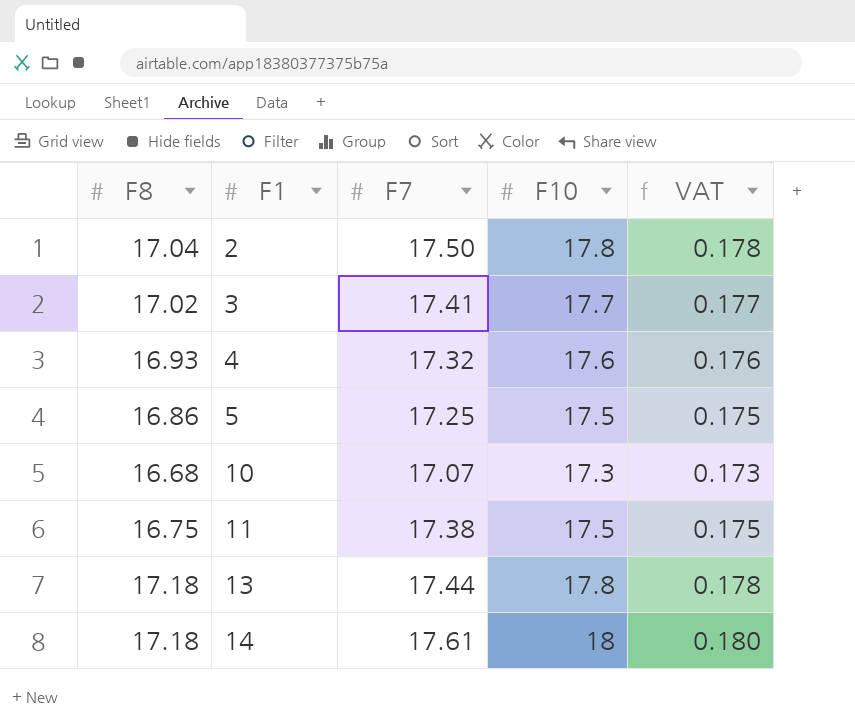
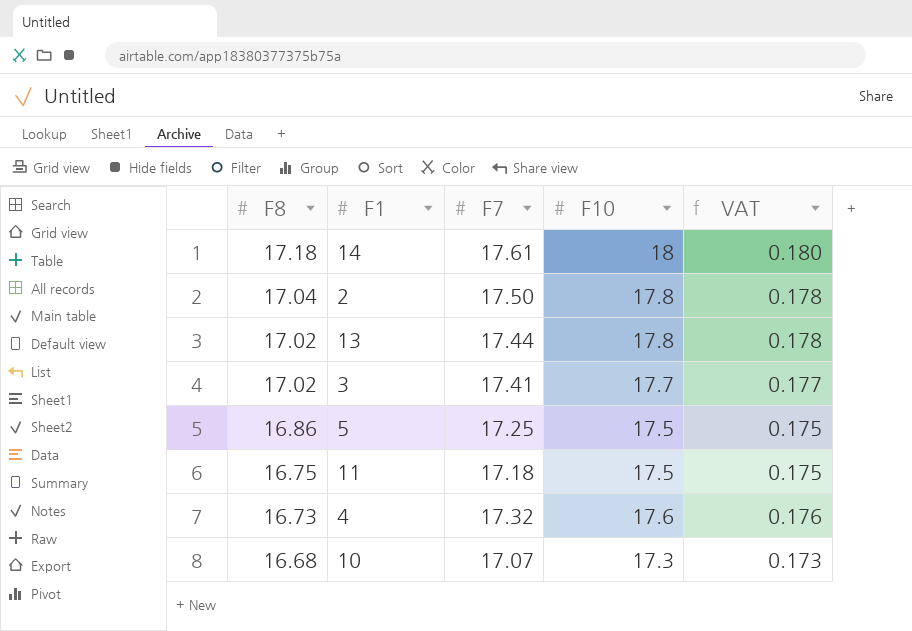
row order: F1 ascending -> F8 descending
13 | F8: 17.18 -> 17.02
11 | F7: 17.38 -> 17.18
4 | F8: 16.93 -> 16.73

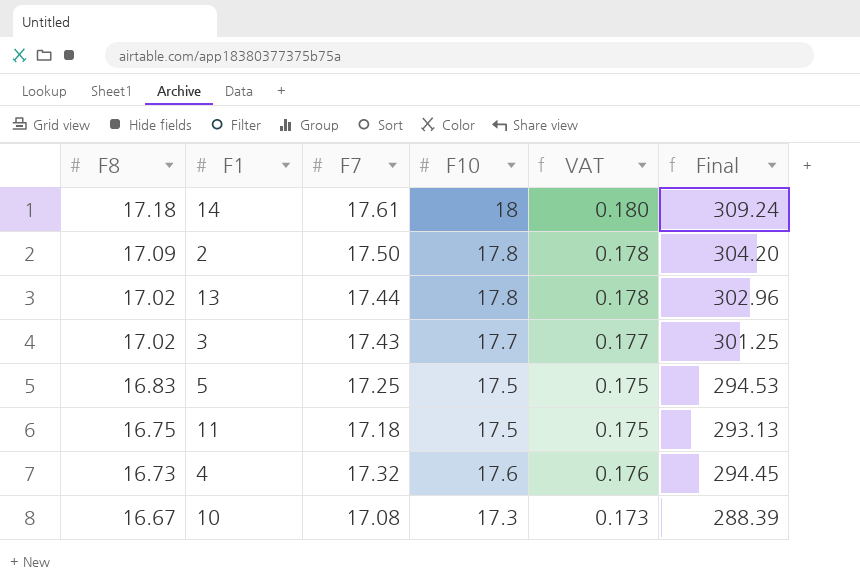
column Final | formula: none -> [F8] * [F10]
2 | F8: 17.04 -> 17.09
3 | F7: 17.41 -> 17.43
5 | F8: 16.86 -> 16.83
10 | F8: 16.68 -> 16.67
10 | F7: 17.07 -> 17.08

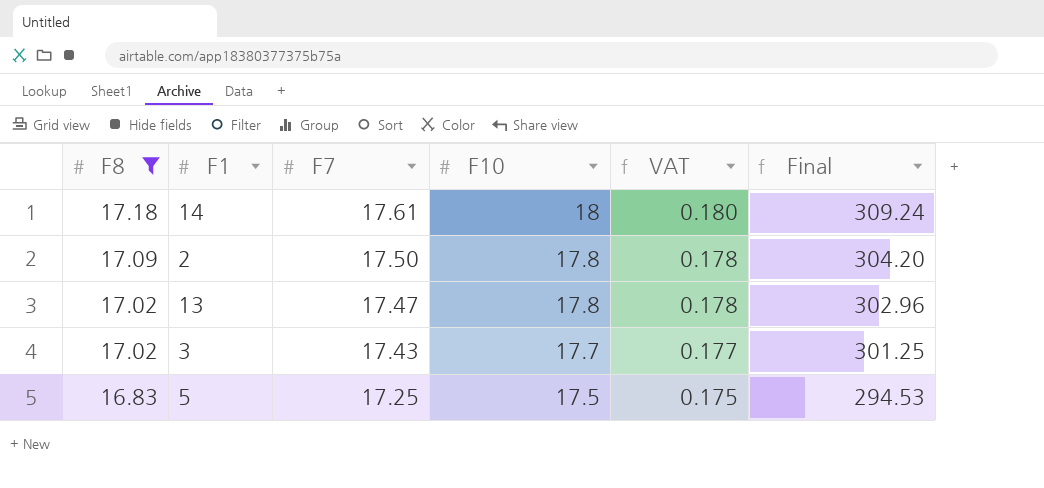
filter: none -> F8 >= 16.83
13 | F7: 17.44 -> 17.47

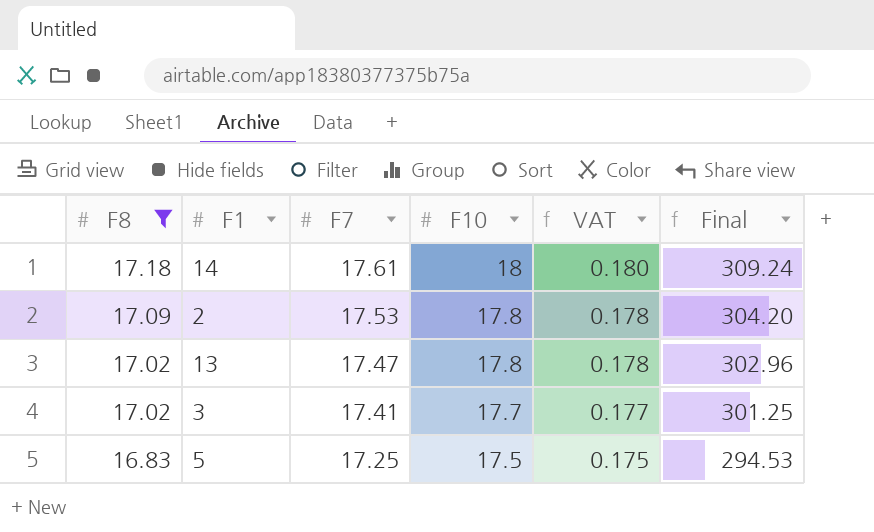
2 | F7: 17.50 -> 17.53
3 | F7: 17.43 -> 17.41

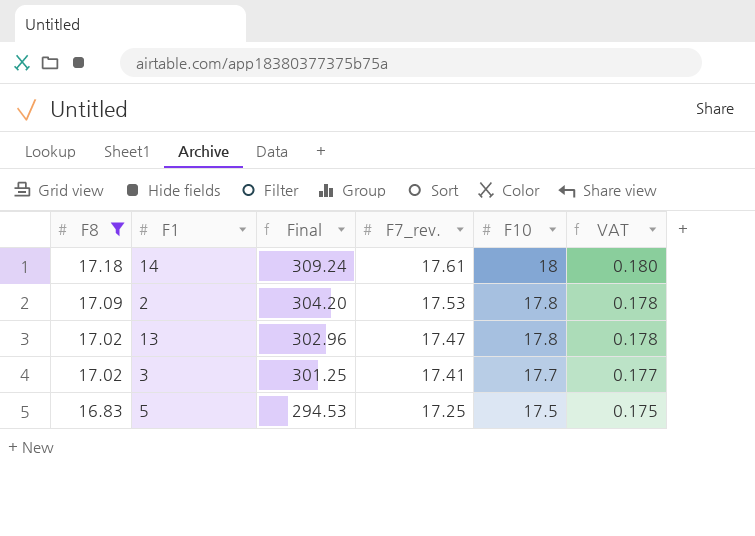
column Final | position: 6 -> 3
column name: F7 -> F7_rev.

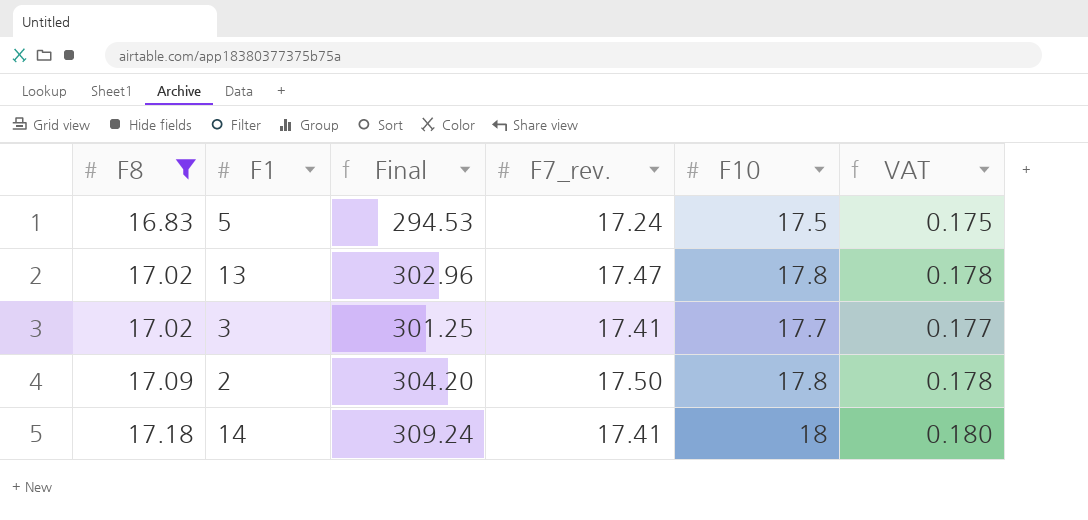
row order: F8 descending -> F8 ascending
5 | F7_rev.: 17.25 -> 17.24
2 | F7_rev.: 17.53 -> 17.50
14 | F7_rev.: 17.61 -> 17.41

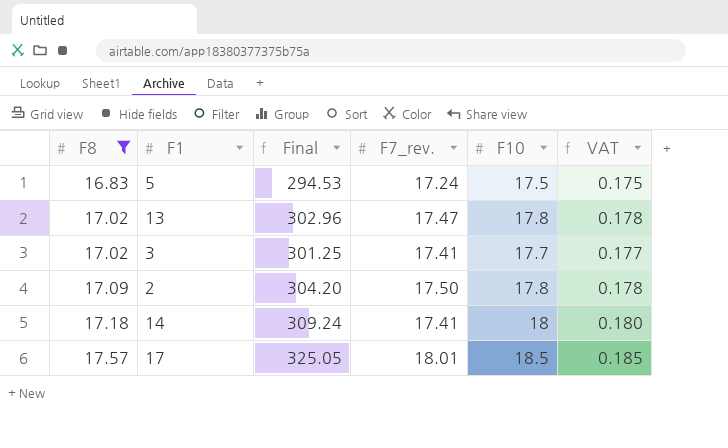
row 17: none -> 17.57 | 325.05 | 18.01 | 18.5 | 0.185

